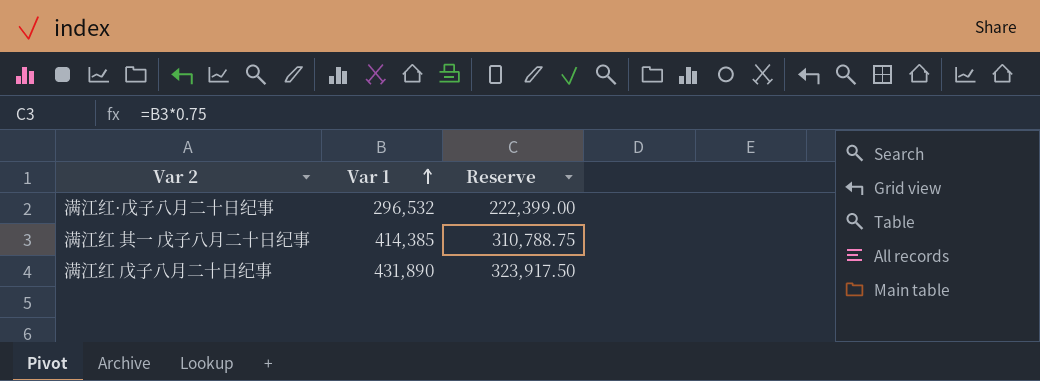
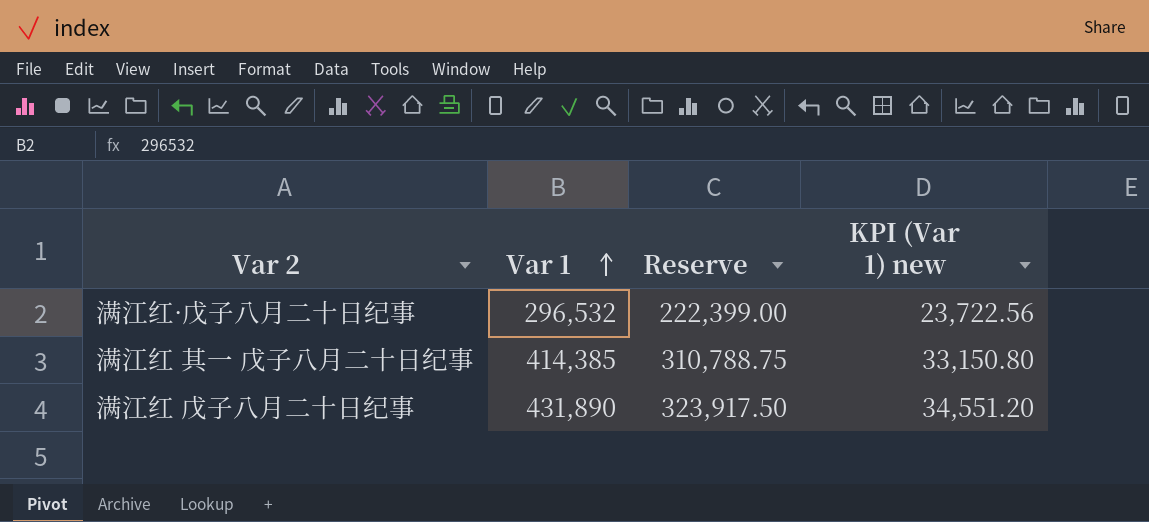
column KPI (Var 1) new | formula: none -> [Var 1] * 0.08

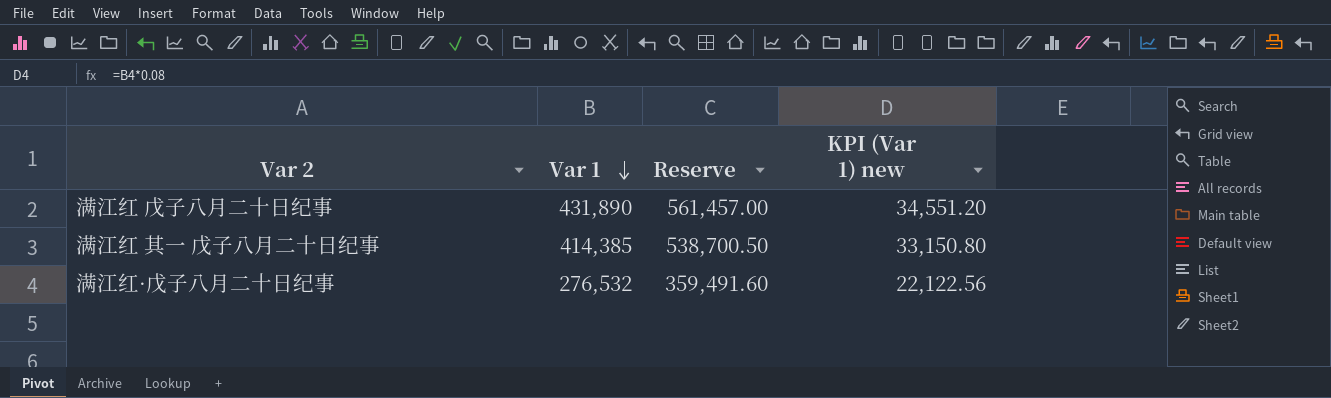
row order: Var 1 ascending -> Var 1 descending
column Reserve | formula: [Var 1] * 0.75 -> [Var 1] * 1.3
满江红·戊子八月二十日纪事 | Var 1: 296,532 -> 276,532
满江红·戊子八月二十日纪事 | KPI (Var 1) new: 23,722.56 -> 22,122.56

